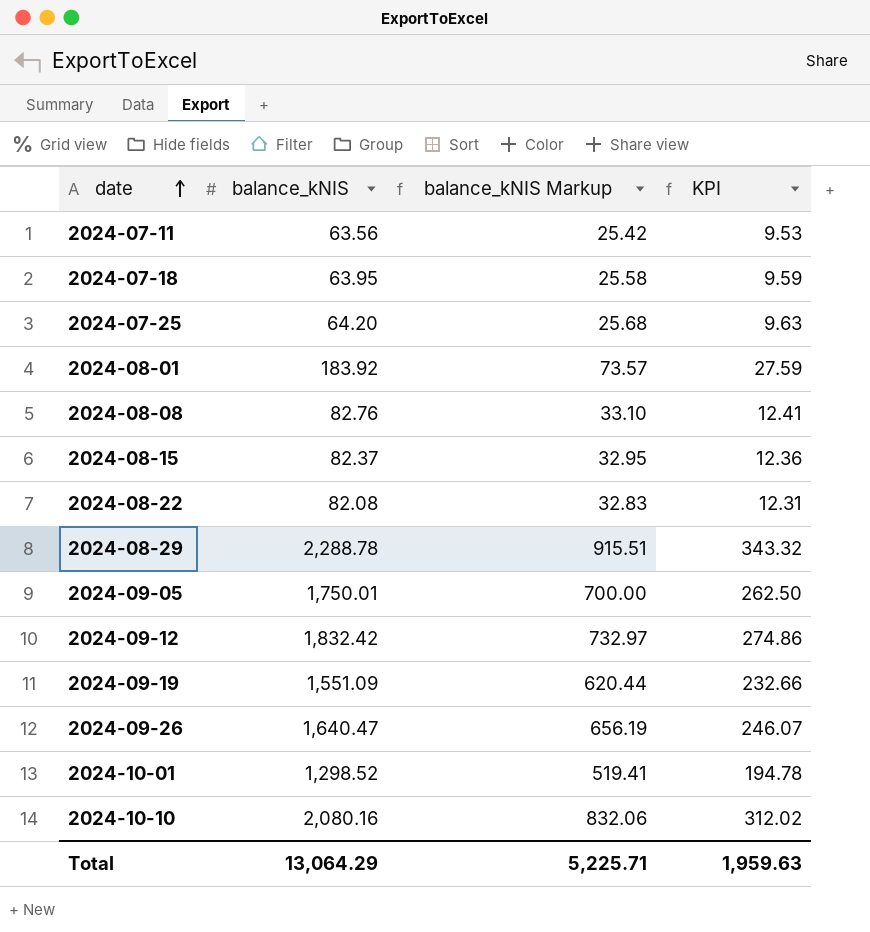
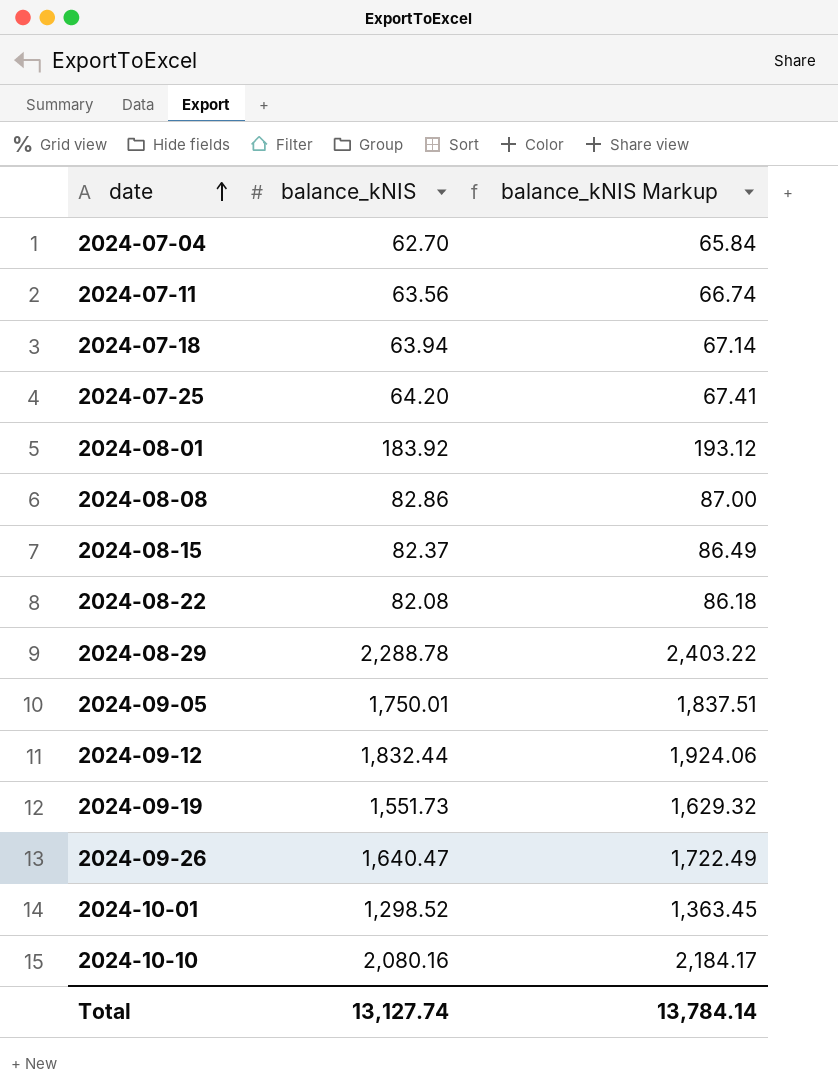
column KPI | formula: [balance_kNIS] * 0.15 -> none
column balance_kNIS Markup | formula: [balance_kNIS] * 0.4 -> [balance_kNIS] * 1.05
row 2024-07-04: none -> 62.70 | 65.84
2024-07-18 | balance_kNIS: 63.95 -> 63.94
2024-08-08 | balance_kNIS: 82.76 -> 82.86
2024-09-12 | balance_kNIS: 1,832.42 -> 1,832.44
2024-09-19 | balance_kNIS: 1,551.09 -> 1,551.73
Total | balance_kNIS: 13,064.29 -> 13,127.74
Total | balance_kNIS Markup: 5,225.71 -> 13,784.14

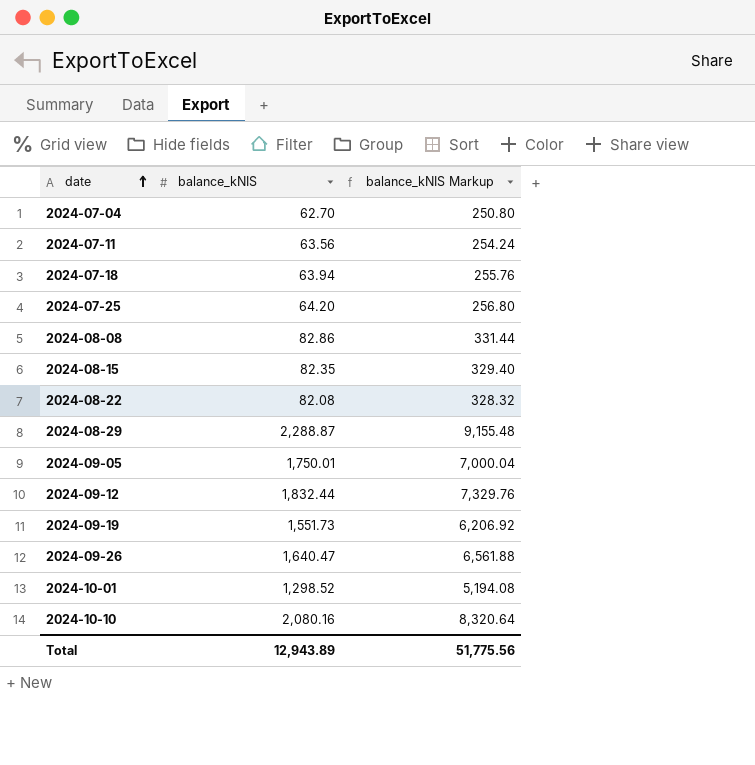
column balance_kNIS Markup | formula: [balance_kNIS] * 1.05 -> [balance_kNIS] * 4
row 2024-08-01: 183.92 | 193.12 -> none
2024-08-15 | balance_kNIS: 82.37 -> 82.35
2024-08-29 | balance_kNIS: 2,288.78 -> 2,288.87
Total | balance_kNIS: 13,127.74 -> 12,943.89
Total | balance_kNIS Markup: 13,784.14 -> 51,775.56

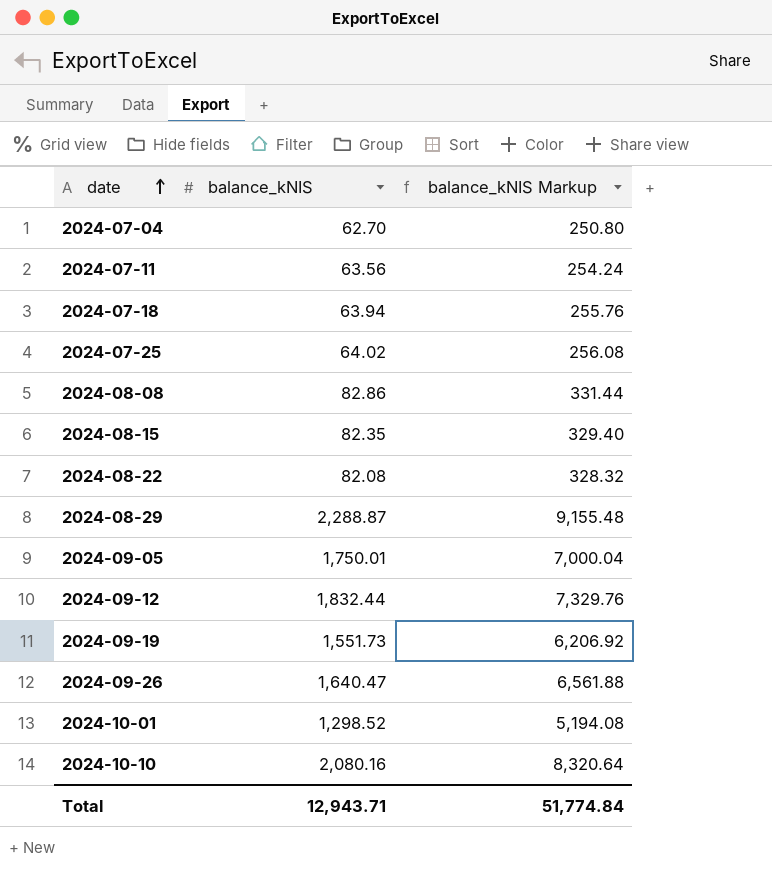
2024-07-25 | balance_kNIS: 64.20 -> 64.02
2024-07-25 | balance_kNIS Markup: 256.80 -> 256.08
Total | balance_kNIS: 12,943.89 -> 12,943.71
Total | balance_kNIS Markup: 51,775.56 -> 51,774.84

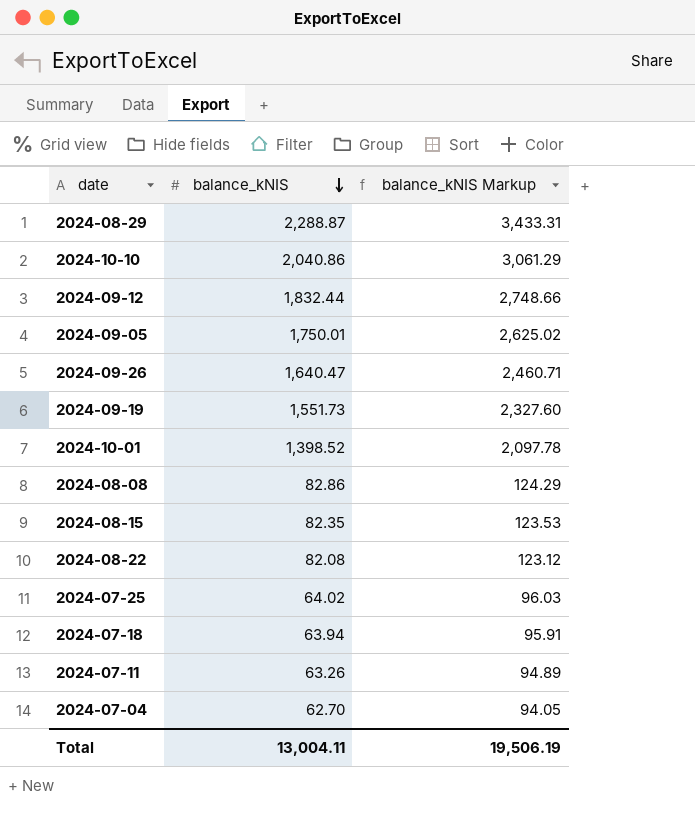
row order: date ascending -> balance_kNIS descending
column balance_kNIS Markup | formula: [balance_kNIS] * 4 -> [balance_kNIS] * 1.5
2024-10-10 | balance_kNIS: 2,080.16 -> 2,040.86
2024-10-01 | balance_kNIS: 1,298.52 -> 1,398.52
2024-07-11 | balance_kNIS: 63.56 -> 63.26
Total | balance_kNIS: 12,943.71 -> 13,004.11
Total | balance_kNIS Markup: 51,774.84 -> 19,506.19

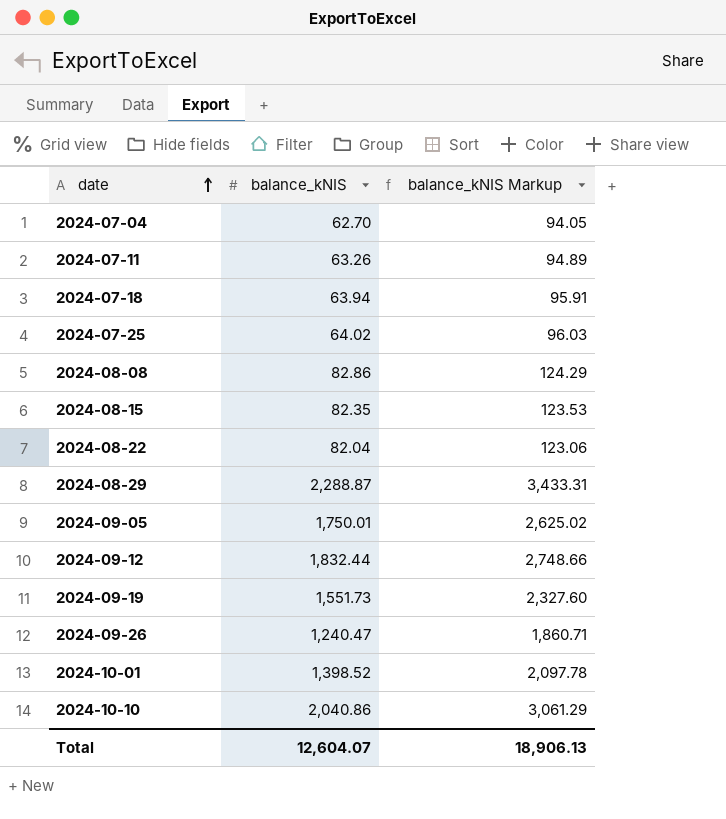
row order: balance_kNIS descending -> date ascending
2024-08-22 | balance_kNIS: 82.08 -> 82.04
2024-08-22 | balance_kNIS Markup: 123.12 -> 123.06
2024-09-26 | balance_kNIS: 1,640.47 -> 1,240.47
2024-09-26 | balance_kNIS Markup: 2,460.71 -> 1,860.71
Total | balance_kNIS: 13,004.11 -> 12,604.07
Total | balance_kNIS Markup: 19,506.19 -> 18,906.13

